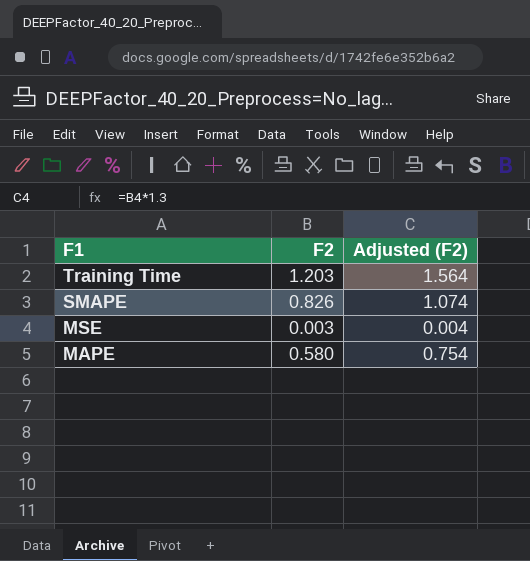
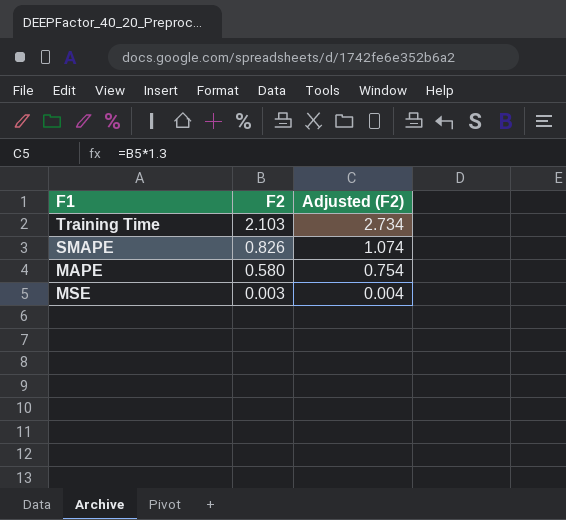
row order: F1 descending -> F2 descending
Training Time | F2: 1.203 -> 2.103
Training Time | Adjusted (F2): 1.564 -> 2.734

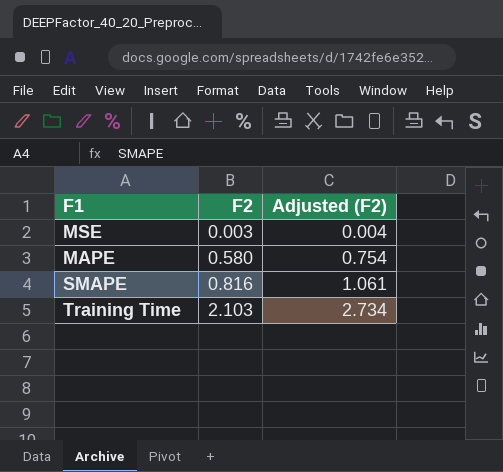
row order: F2 descending -> F2 ascending
SMAPE | F2: 0.826 -> 0.816
SMAPE | Adjusted (F2): 1.074 -> 1.061

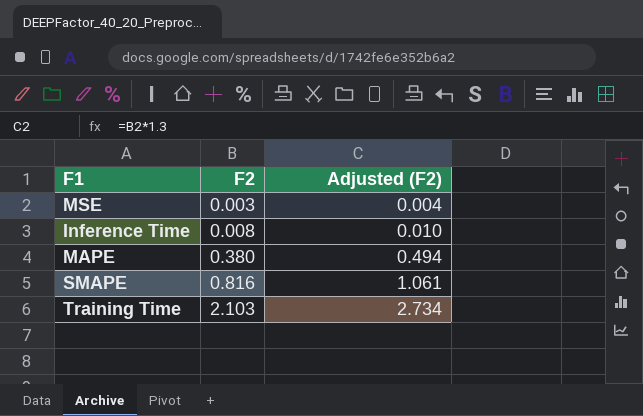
row Inference Time: none -> 0.008 | 0.010
MAPE | F2: 0.580 -> 0.380
MAPE | Adjusted (F2): 0.754 -> 0.494

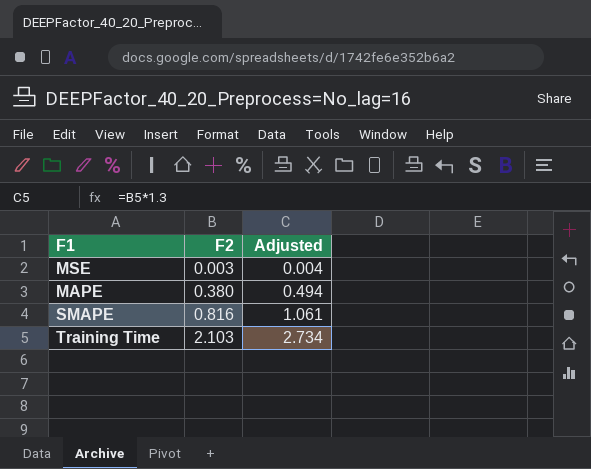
column name: Adjusted (F2) -> Adjusted
row Inference Time: 0.008 | 0.010 -> none

